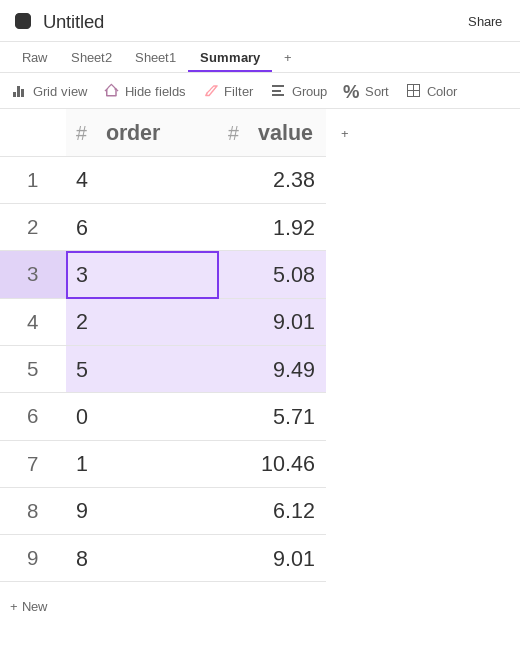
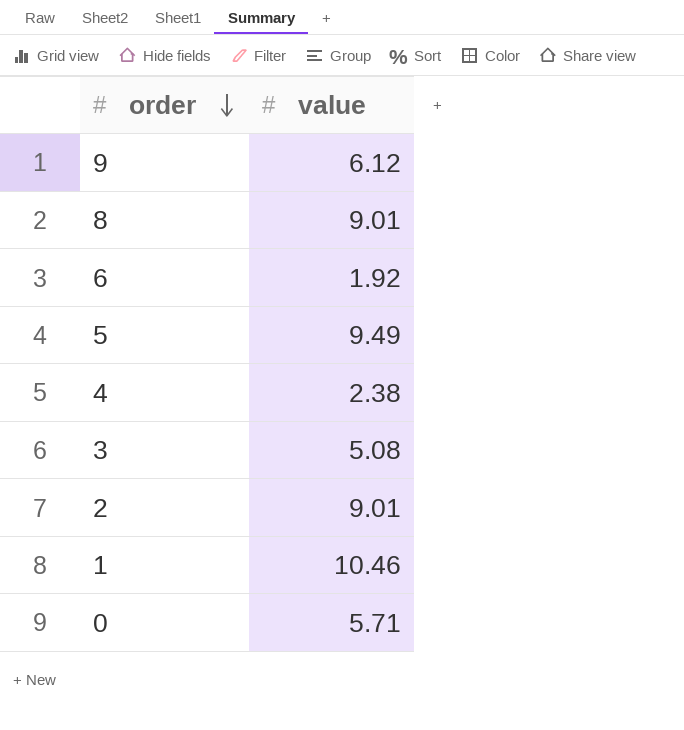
row order: none -> order descending

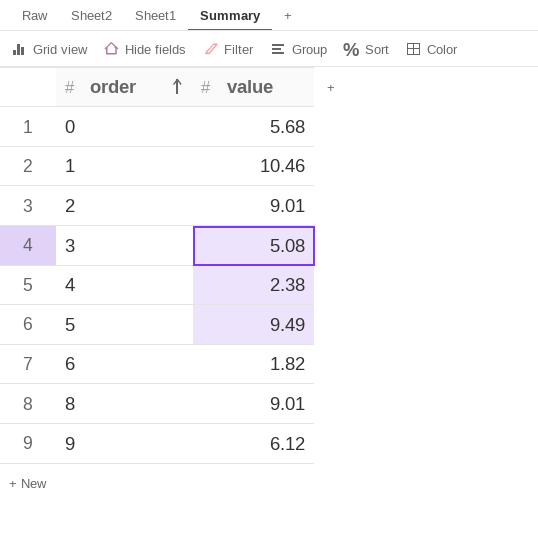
row order: order descending -> order ascending
0 | value: 5.71 -> 5.68
6 | value: 1.92 -> 1.82

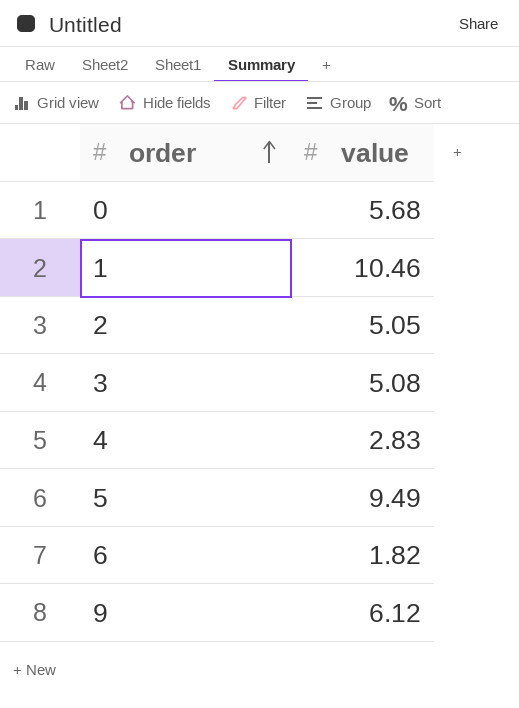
row 8: 9.01 -> none
2 | value: 9.01 -> 5.05
4 | value: 2.38 -> 2.83

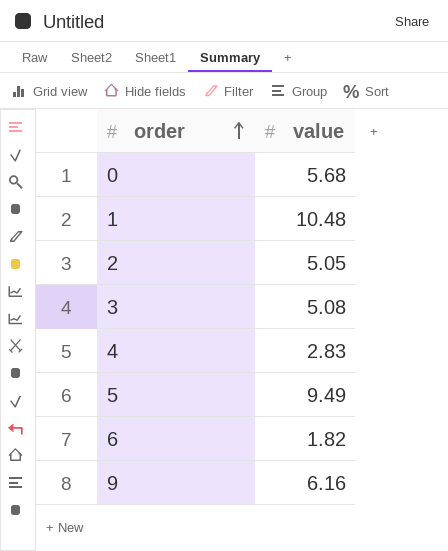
1 | value: 10.46 -> 10.48
9 | value: 6.12 -> 6.16

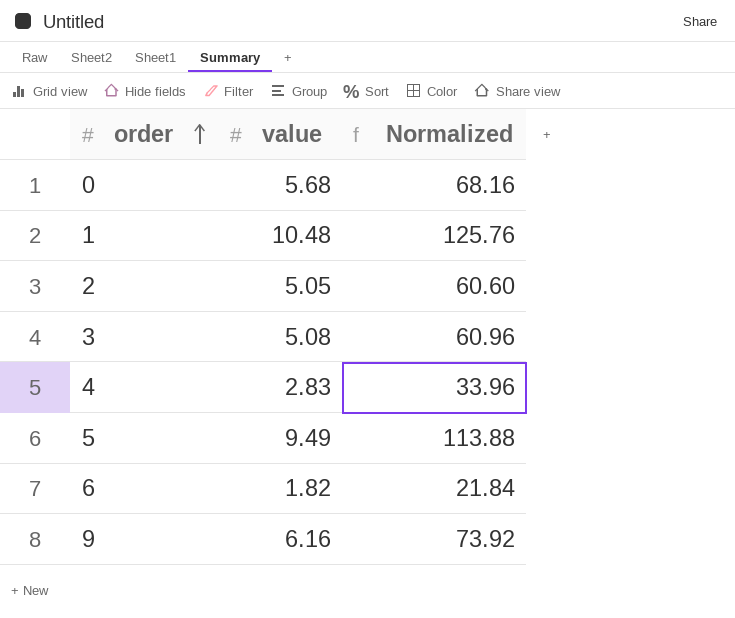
column Normalized | formula: none -> [value] * 12

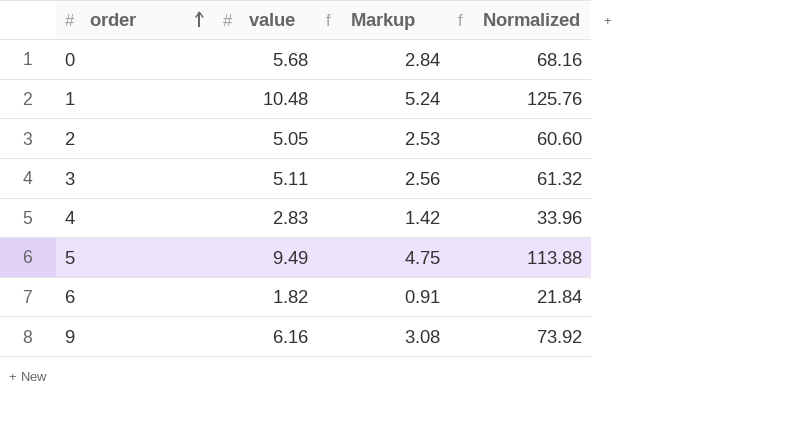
column Markup | formula: none -> [value] * 0.5
3 | value: 5.08 -> 5.11
3 | Normalized: 60.96 -> 61.32

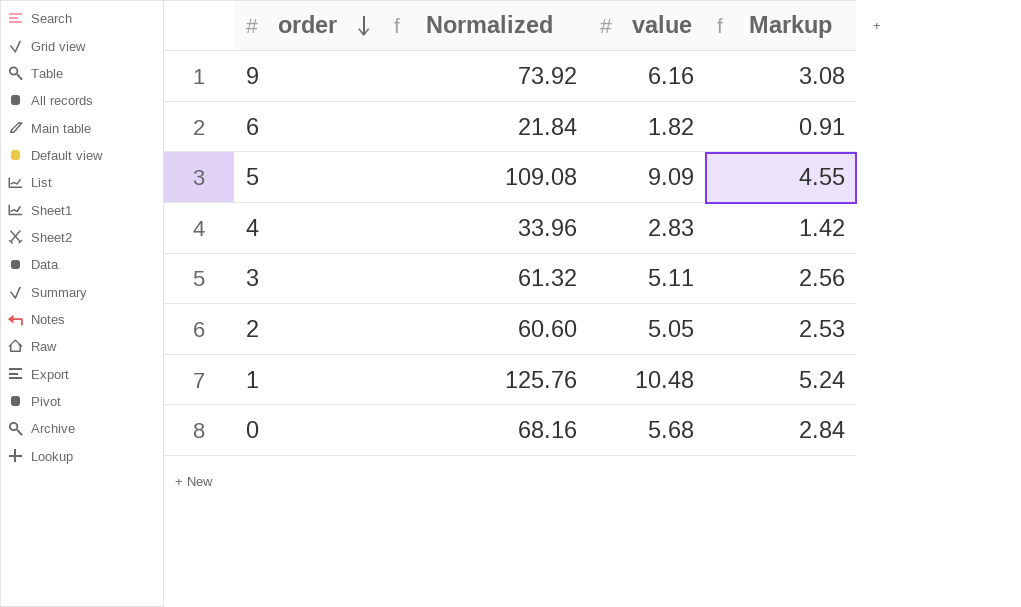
row order: order ascending -> order descending
column Normalized | position: 4 -> 2
5 | Normalized: 113.88 -> 109.08
5 | value: 9.49 -> 9.09
5 | Markup: 4.75 -> 4.55

